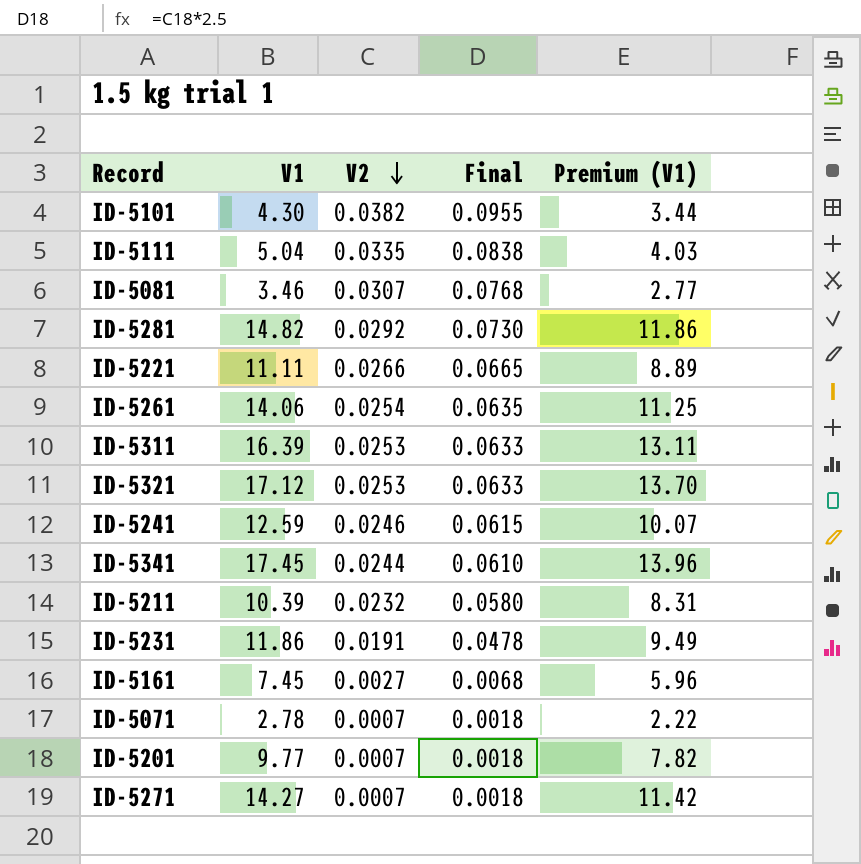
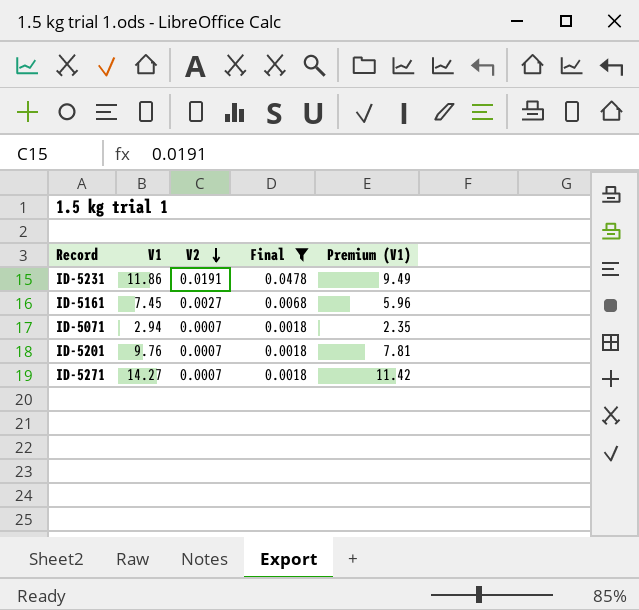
filter: none -> Final <= 0.0478
ID-5071 | V1: 2.78 -> 2.94
ID-5071 | Premium (V1): 2.22 -> 2.35
ID-5201 | V1: 9.77 -> 9.76
ID-5201 | Premium (V1): 7.82 -> 7.81

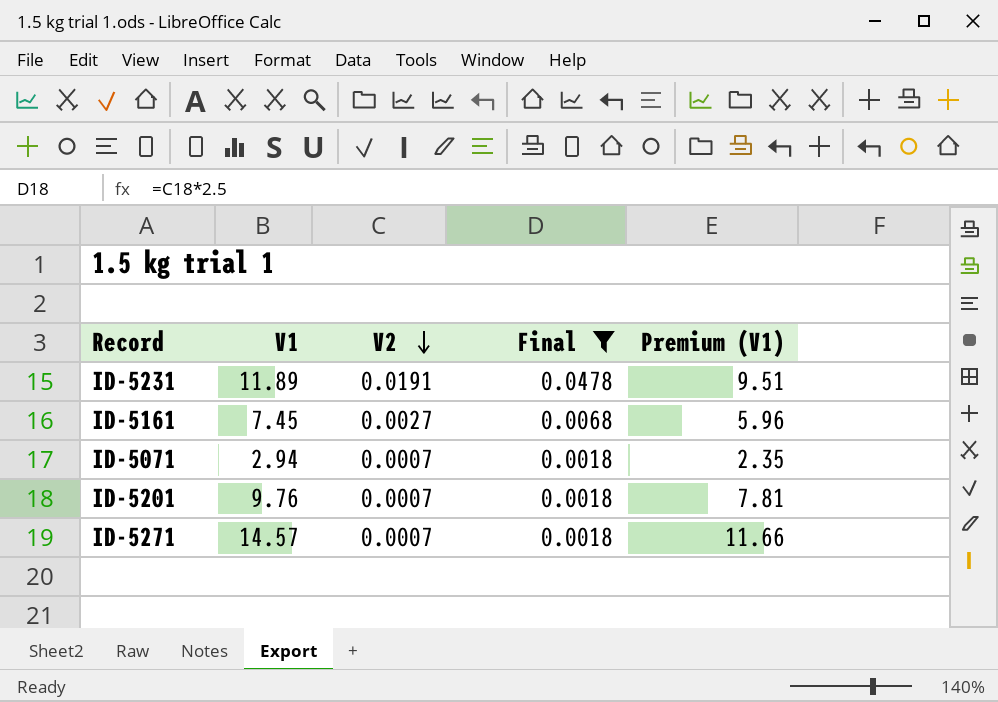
ID-5231 | V1: 11.86 -> 11.89
ID-5231 | Premium (V1): 9.49 -> 9.51
ID-5271 | V1: 14.27 -> 14.57
ID-5271 | Premium (V1): 11.42 -> 11.66

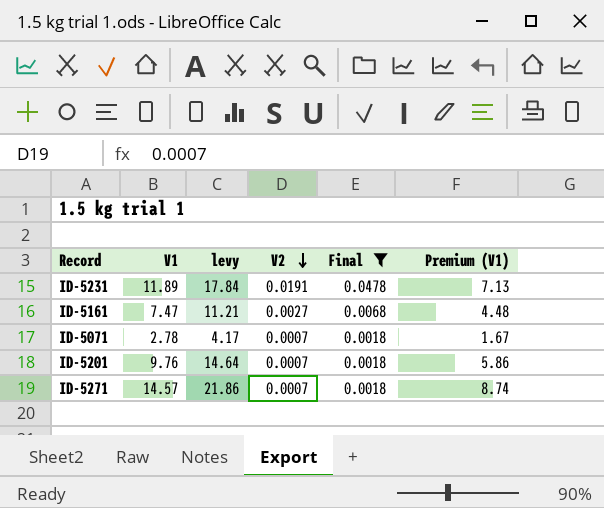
column levy | formula: none -> [V1] * 1.5
column Premium (V1) | formula: [V1] * 0.8 -> [V1] * 0.6
ID-5161 | V1: 7.45 -> 7.47
ID-5071 | V1: 2.94 -> 2.78

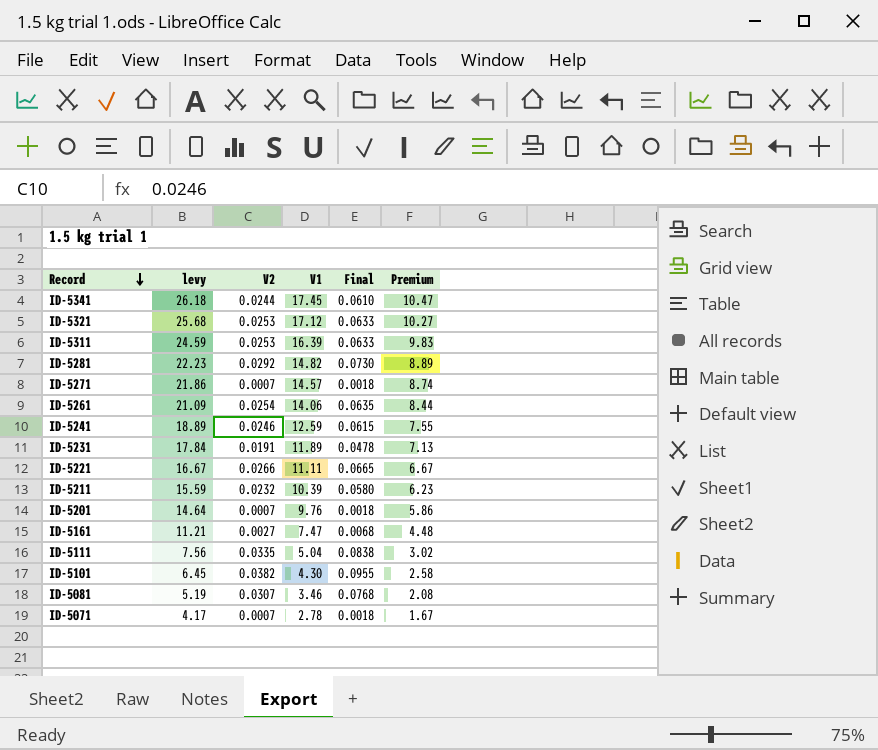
filter: Final <= 0.0478 -> none
row order: V2 descending -> Record descending
column V1 | position: 2 -> 4
column name: Premium (V1) -> Premium

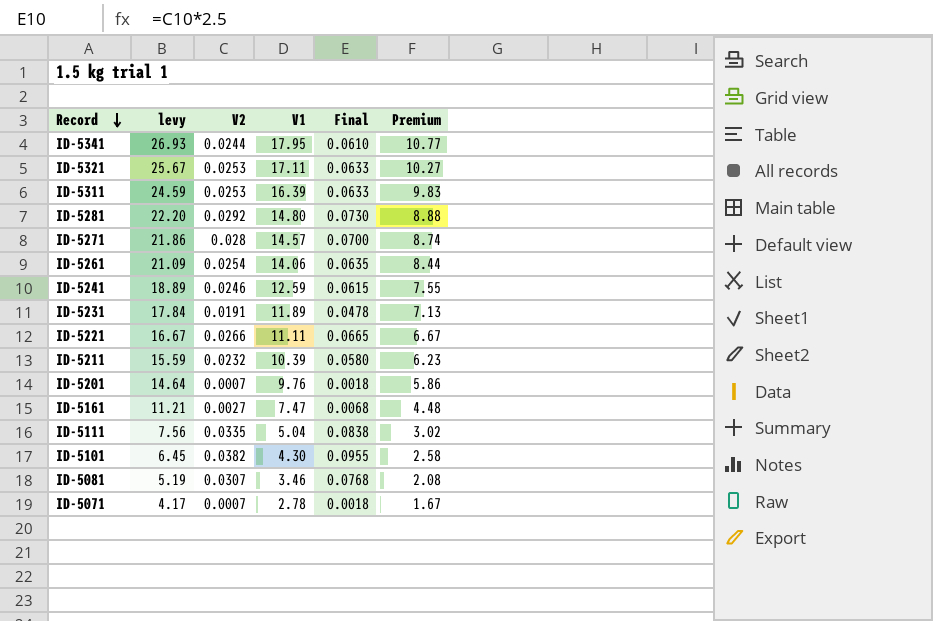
ID-5341 | levy: 26.18 -> 26.93
ID-5341 | V1: 17.45 -> 17.95
ID-5341 | Premium: 10.47 -> 10.77
ID-5321 | levy: 25.68 -> 25.67
ID-5321 | V1: 17.12 -> 17.11
ID-5281 | levy: 22.23 -> 22.20
ID-5281 | V1: 14.82 -> 14.80
ID-5281 | Premium: 8.89 -> 8.88
ID-5271 | V2: 0.0007 -> 0.028
ID-5271 | Final: 0.0018 -> 0.0700

